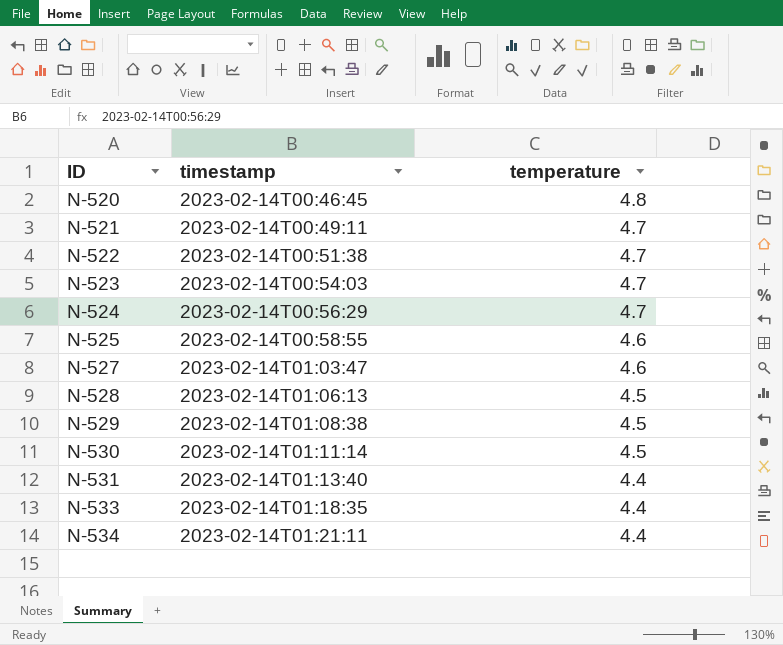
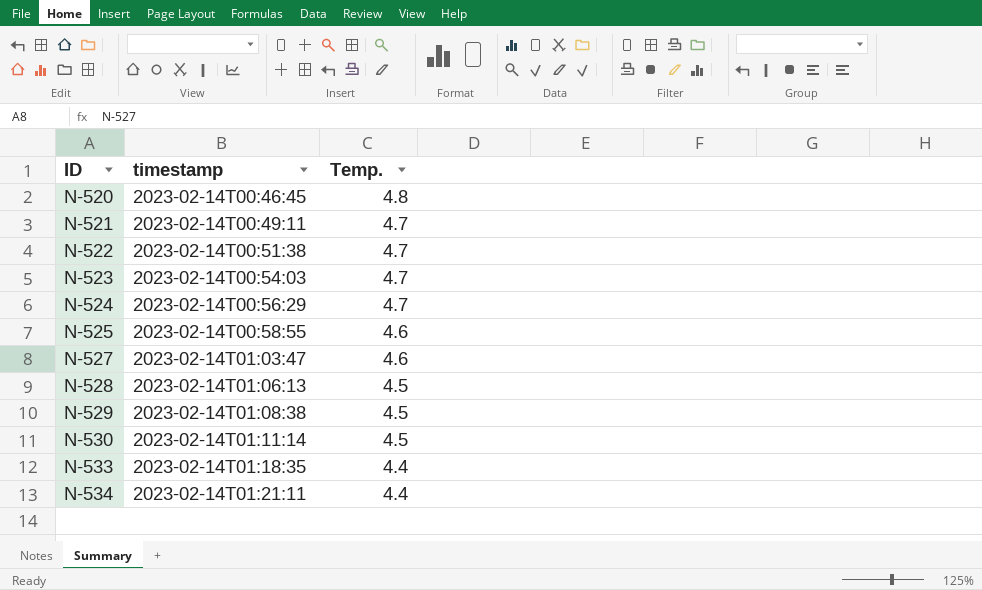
column name: temperature -> Temp.
row N-531: 2023-02-14T01:13:40 | 4.4 -> none

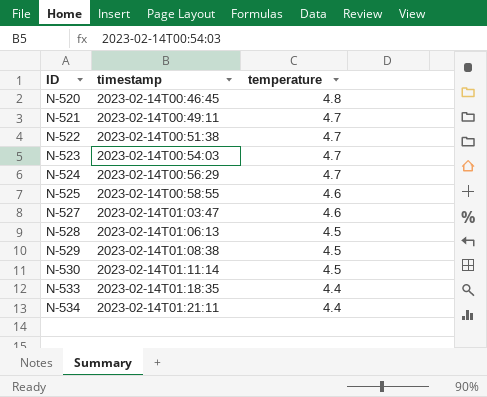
column name: Temp. -> temperature

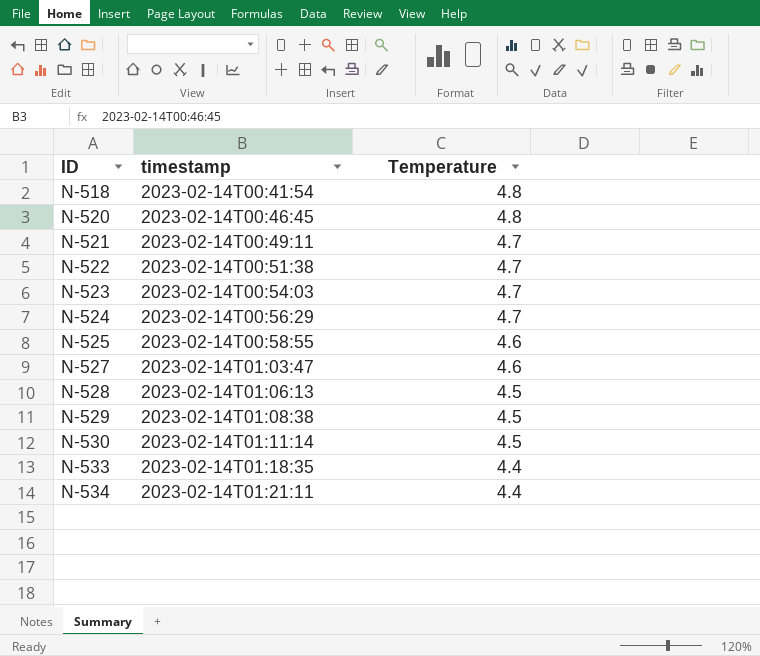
column name: temperature -> Temperature
row N-518: none -> 2023-02-14T00:41:54 | 4.8

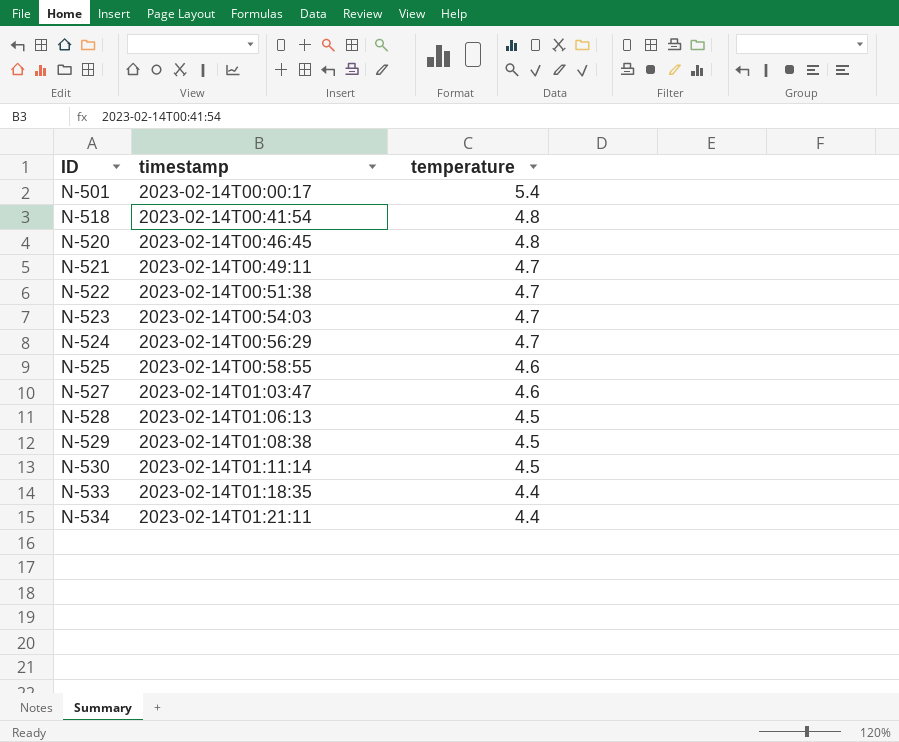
column name: Temperature -> temperature
row N-501: none -> 2023-02-14T00:00:17 | 5.4

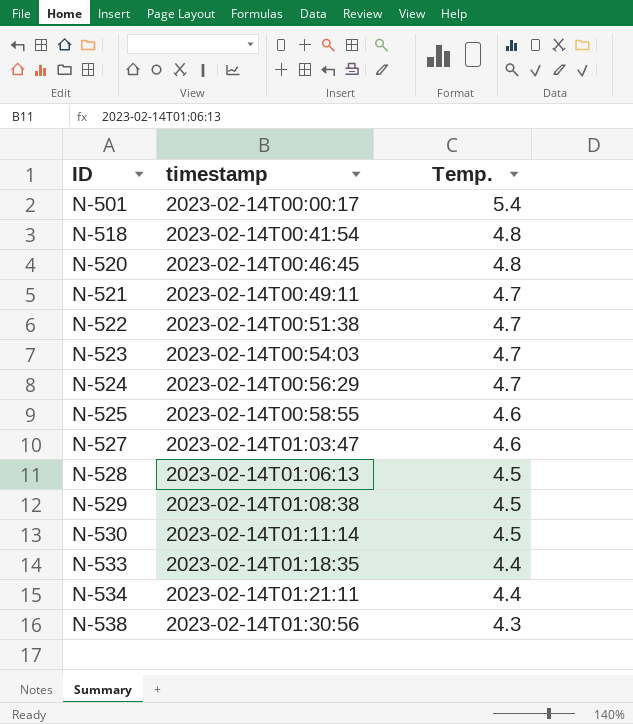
column name: temperature -> Temp.
row N-538: none -> 2023-02-14T01:30:56 | 4.3

